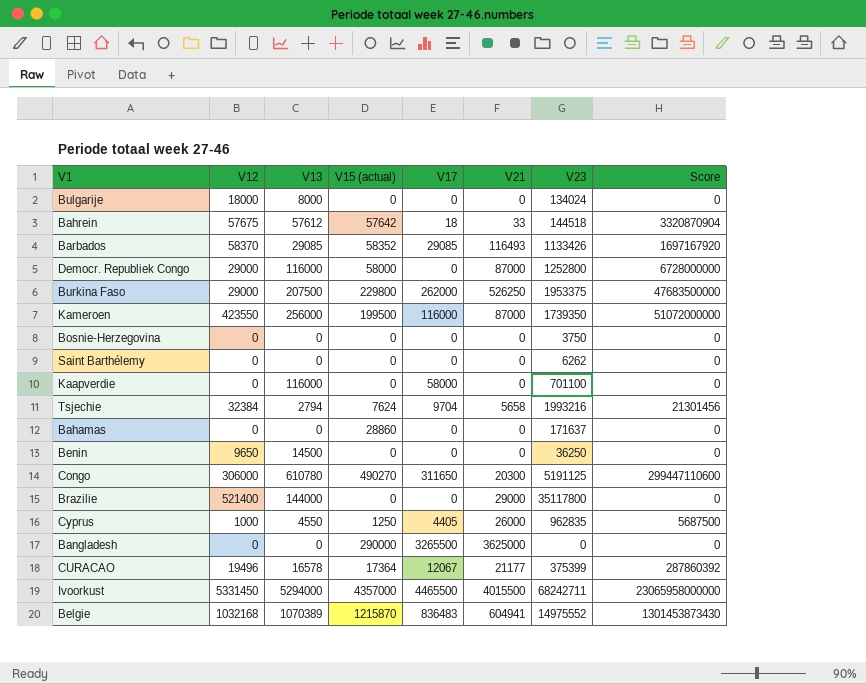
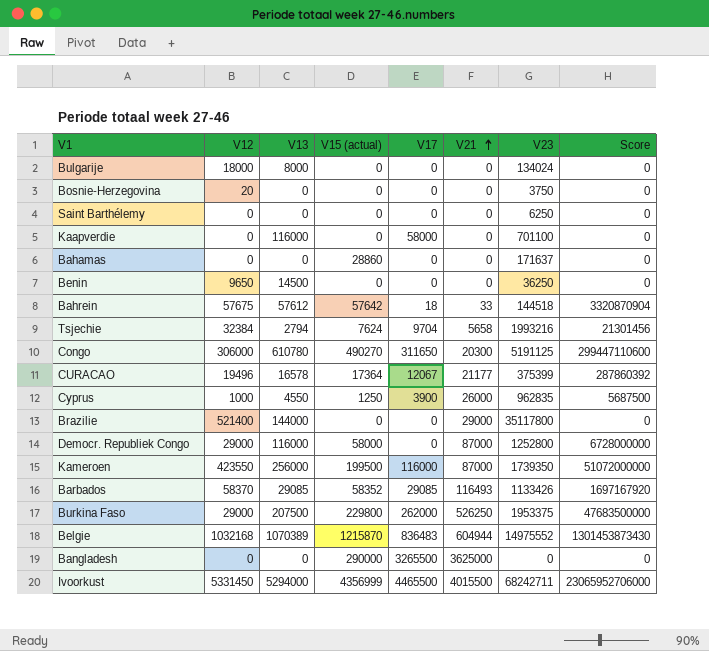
row order: none -> V21 ascending
Bosnie-Herzegovina | V12: 0 -> 20
Saint Barthélemy | V23: 6262 -> 6250
Cyprus | V17: 4405 -> 3900
Belgie | V21: 604941 -> 604944
Ivoorkust | V15 (actual): 4357000 -> 4356999
Ivoorkust | Score: 23065958000000 -> 23065952706000

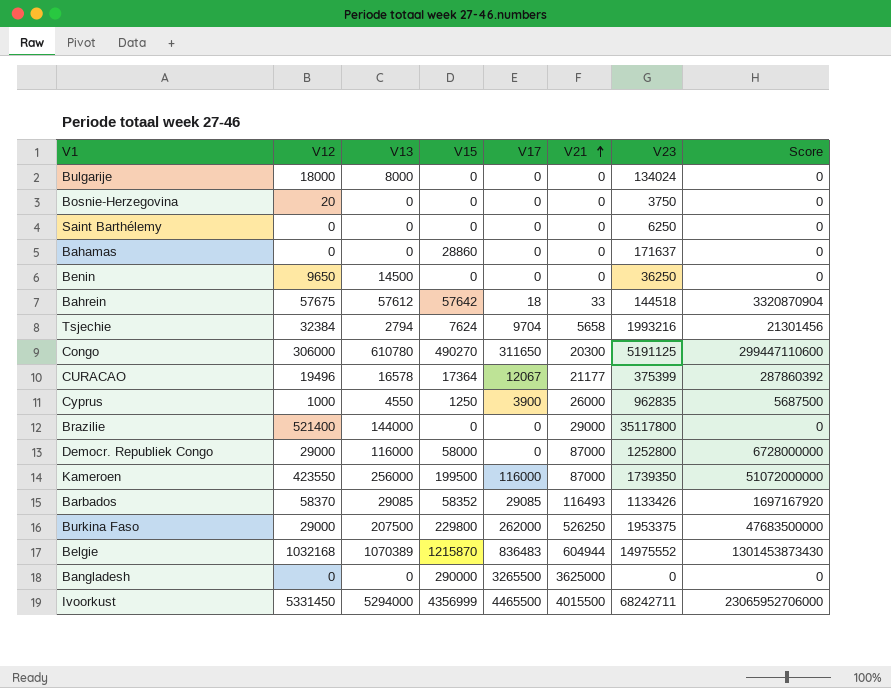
column name: V15 (actual) -> V15
row Kaapverdie: 0 | 116000 | 0 | 58000 | 0 | 701100 | 0 -> none

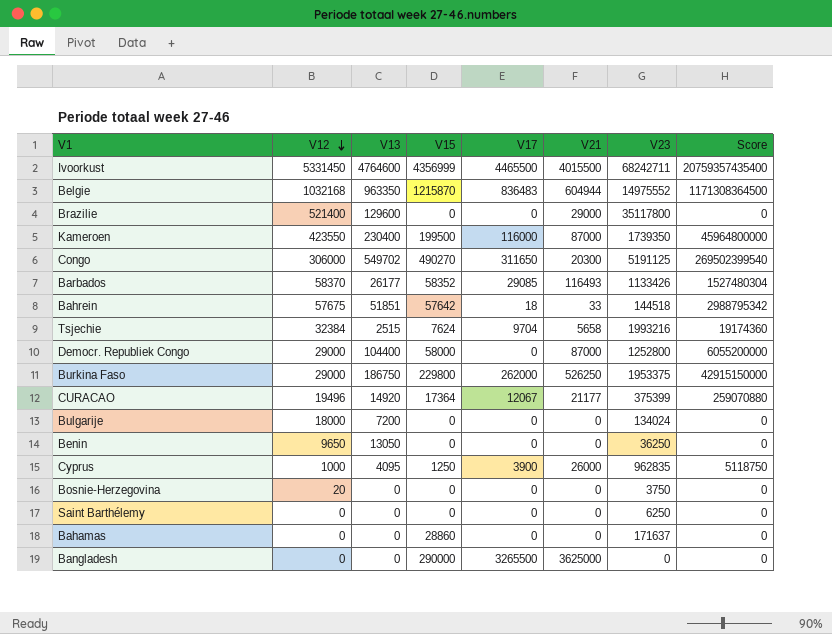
row order: V21 ascending -> V12 descending
Ivoorkust | V13: 5294000 -> 4764600
Ivoorkust | Score: 23065952706000 -> 20759357435400
Belgie | V13: 1070389 -> 963350
Belgie | Score: 1301453873430 -> 1171308364500
Brazilie | V13: 144000 -> 129600
Kameroen | V13: 256000 -> 230400
Kameroen | Score: 51072000000 -> 45964800000
Congo | V13: 610780 -> 549702
Congo | Score: 299447110600 -> 269502399540
Barbados | V13: 29085 -> 26177
Barbados | Score: 1697167920 -> 1527480304
Bahrein | V13: 57612 -> 51851
Bahrein | Score: 3320870904 -> 2988795342
Tsjechie | V13: 2794 -> 2515
Tsjechie | Score: 21301456 -> 19174360
Democr. Republiek Congo | V13: 116000 -> 104400
Democr. Republiek Congo | Score: 6728000000 -> 6055200000
Burkina Faso | V13: 207500 -> 186750
Burkina Faso | Score: 47683500000 -> 42915150000
CURACAO | V13: 16578 -> 14920
CURACAO | Score: 287860392 -> 259070880
Bulgarije | V13: 8000 -> 7200
Benin | V13: 14500 -> 13050
Cyprus | V13: 4550 -> 4095
Cyprus | Score: 5687500 -> 5118750

